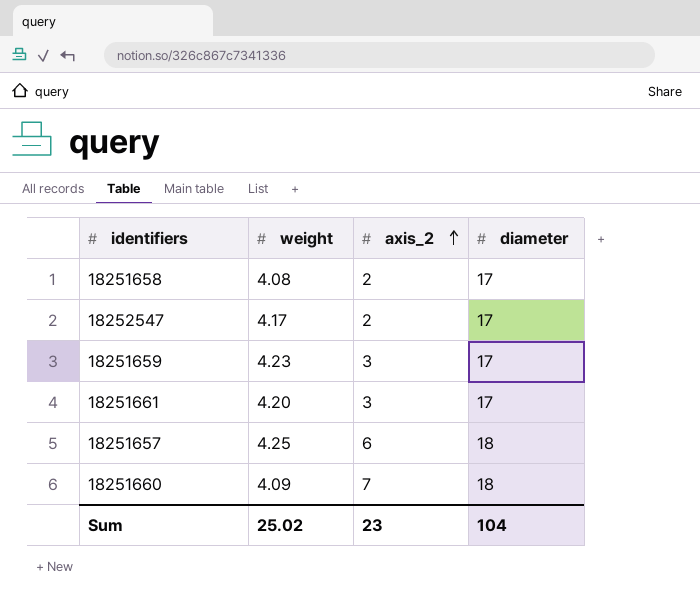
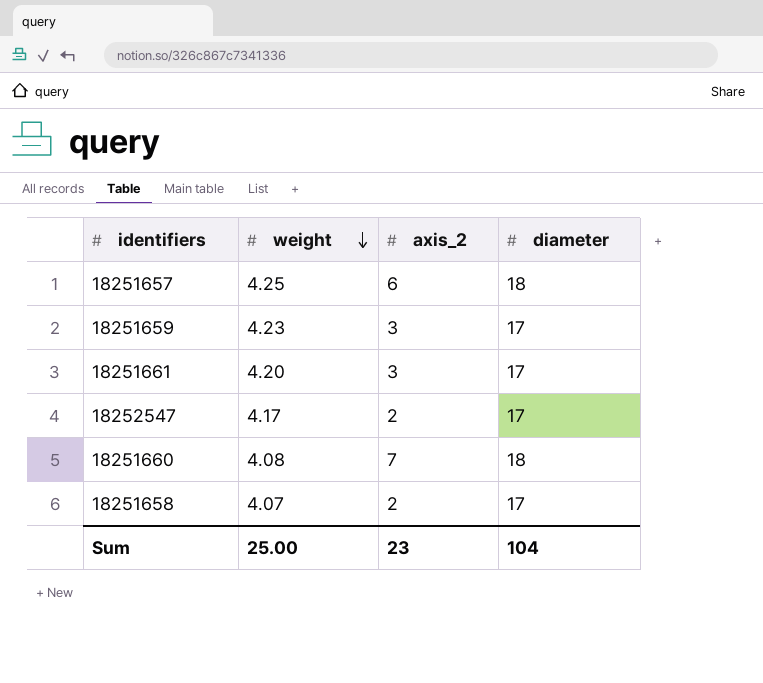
row order: axis_2 ascending -> weight descending
18251660 | weight: 4.09 -> 4.08
18251658 | weight: 4.08 -> 4.07
Sum | weight: 25.02 -> 25.00

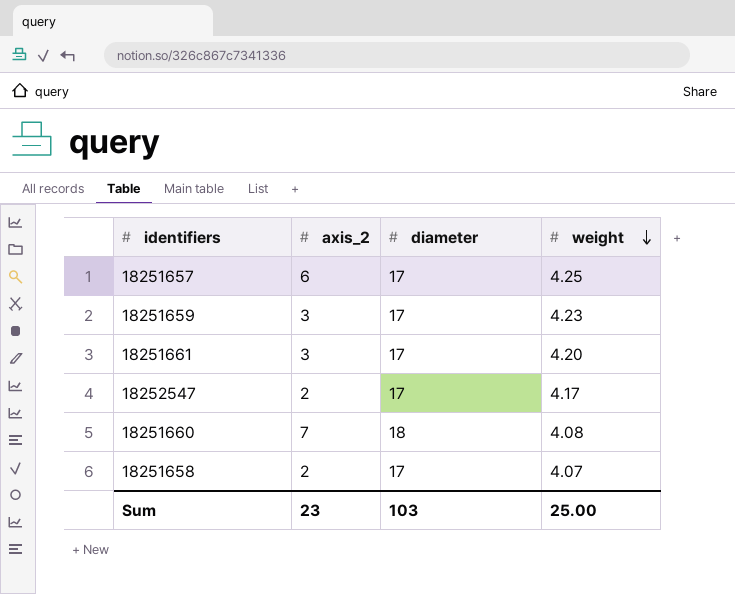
column weight | position: 2 -> 4
18251657 | diameter: 18 -> 17
Sum | diameter: 104 -> 103

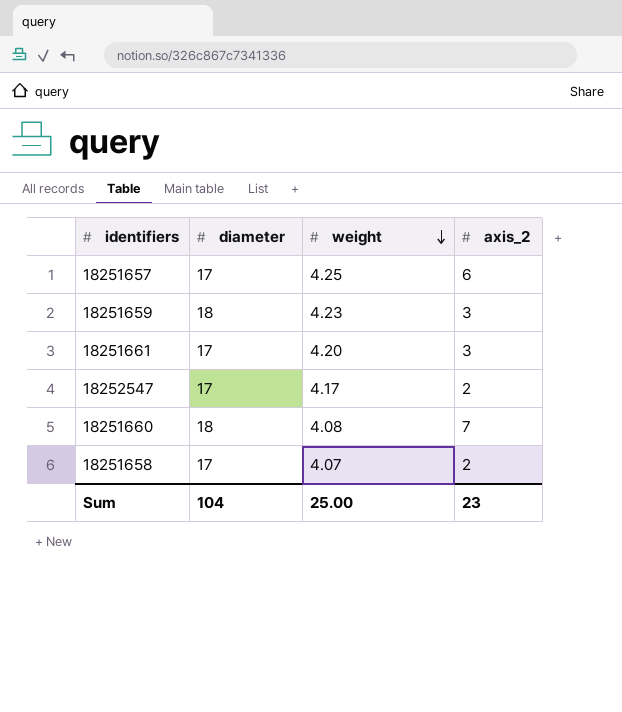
column axis_2 | position: 2 -> 4
18251659 | diameter: 17 -> 18
Sum | diameter: 103 -> 104

